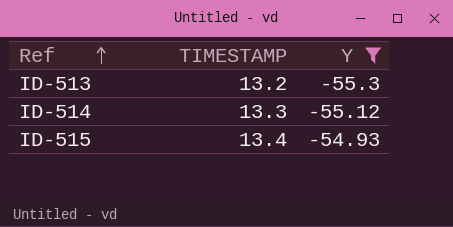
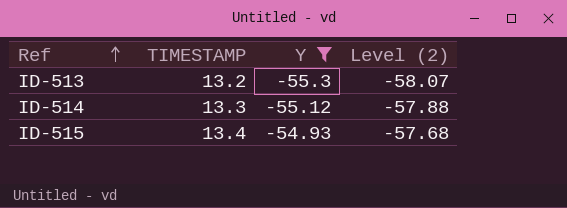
column Level (2) | formula: none -> [Y] * 1.05

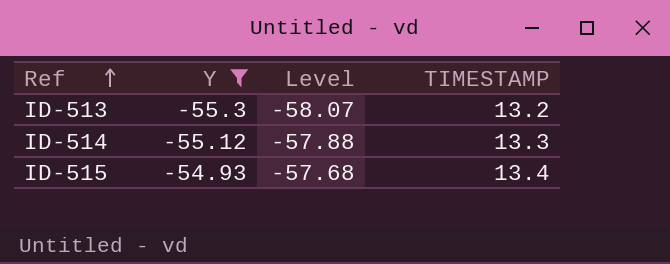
column name: Level (2) -> Level
column TIMESTAMP | position: 2 -> 4

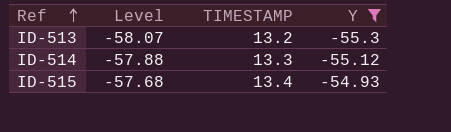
column Y | position: 2 -> 4

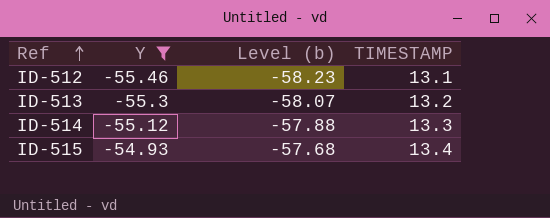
column Y | position: 4 -> 2
column name: Level -> Level (b)
row ID-512: none -> -55.46 | -58.23 | 13.1

